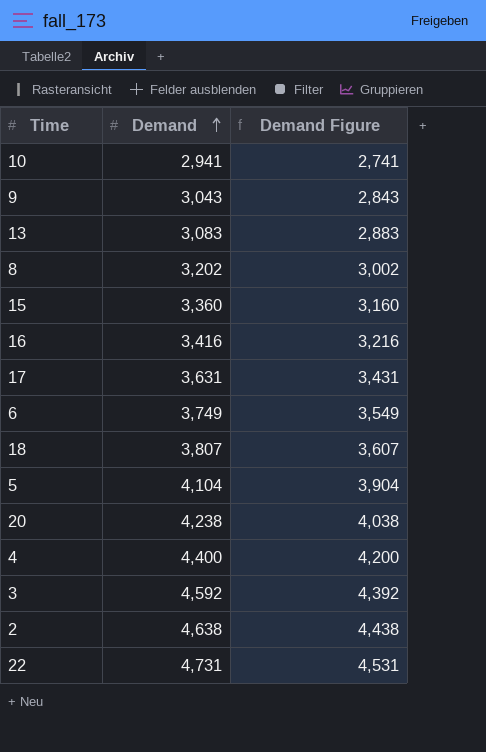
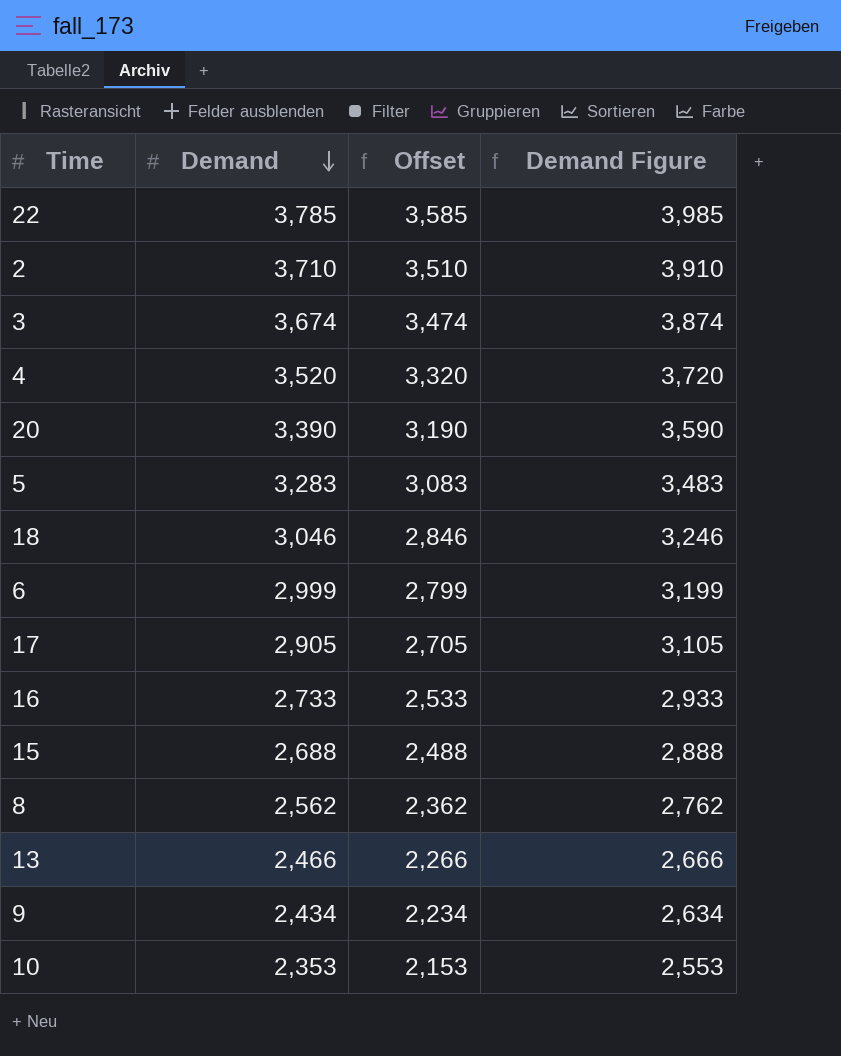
row order: Demand ascending -> Demand descending
column Offset | formula: none -> [Demand] - 200
column Demand Figure | formula: [Demand] - 200 -> [Demand] + 200
22 | Demand: 4,731 -> 3,785
2 | Demand: 4,638 -> 3,710
3 | Demand: 4,592 -> 3,674
4 | Demand: 4,400 -> 3,520
20 | Demand: 4,238 -> 3,390
5 | Demand: 4,104 -> 3,283
18 | Demand: 3,807 -> 3,046
6 | Demand: 3,749 -> 2,999
17 | Demand: 3,631 -> 2,905
16 | Demand: 3,416 -> 2,733
15 | Demand: 3,360 -> 2,688
8 | Demand: 3,202 -> 2,562
13 | Demand: 3,083 -> 2,466
9 | Demand: 3,043 -> 2,434
10 | Demand: 2,941 -> 2,353

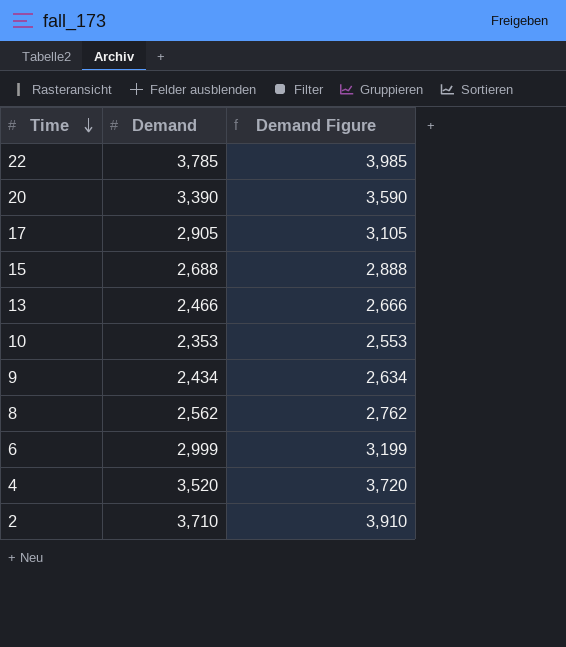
row order: Demand descending -> Time descending
column Offset | formula: [Demand] - 200 -> none
row 3: 3,674 | 3,474 | 3,874 -> none
row 5: 3,283 | 3,083 | 3,483 -> none
row 18: 3,046 | 2,846 | 3,246 -> none
row 16: 2,733 | 2,533 | 2,933 -> none

